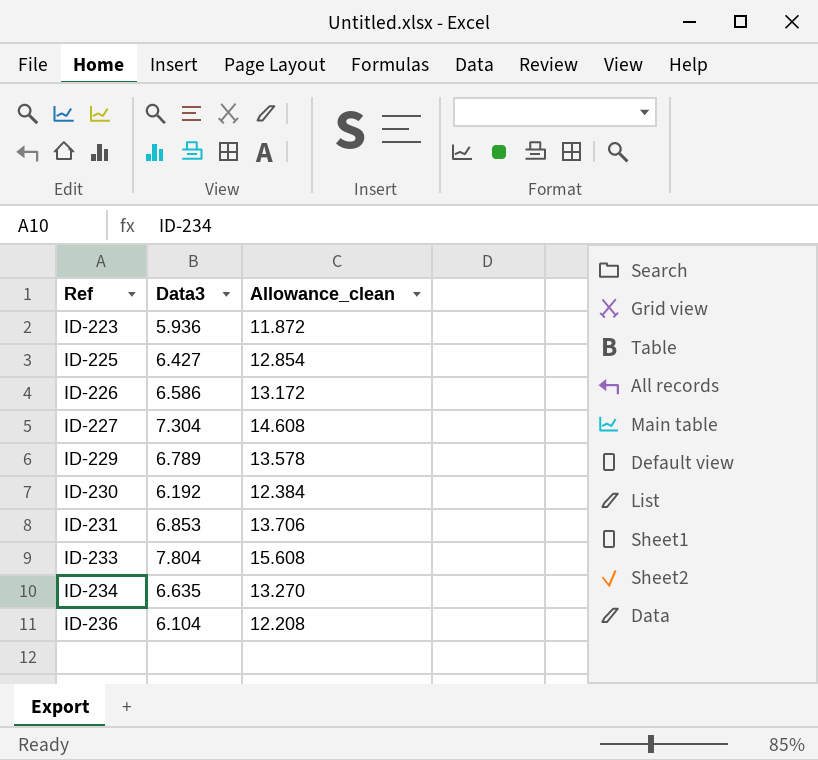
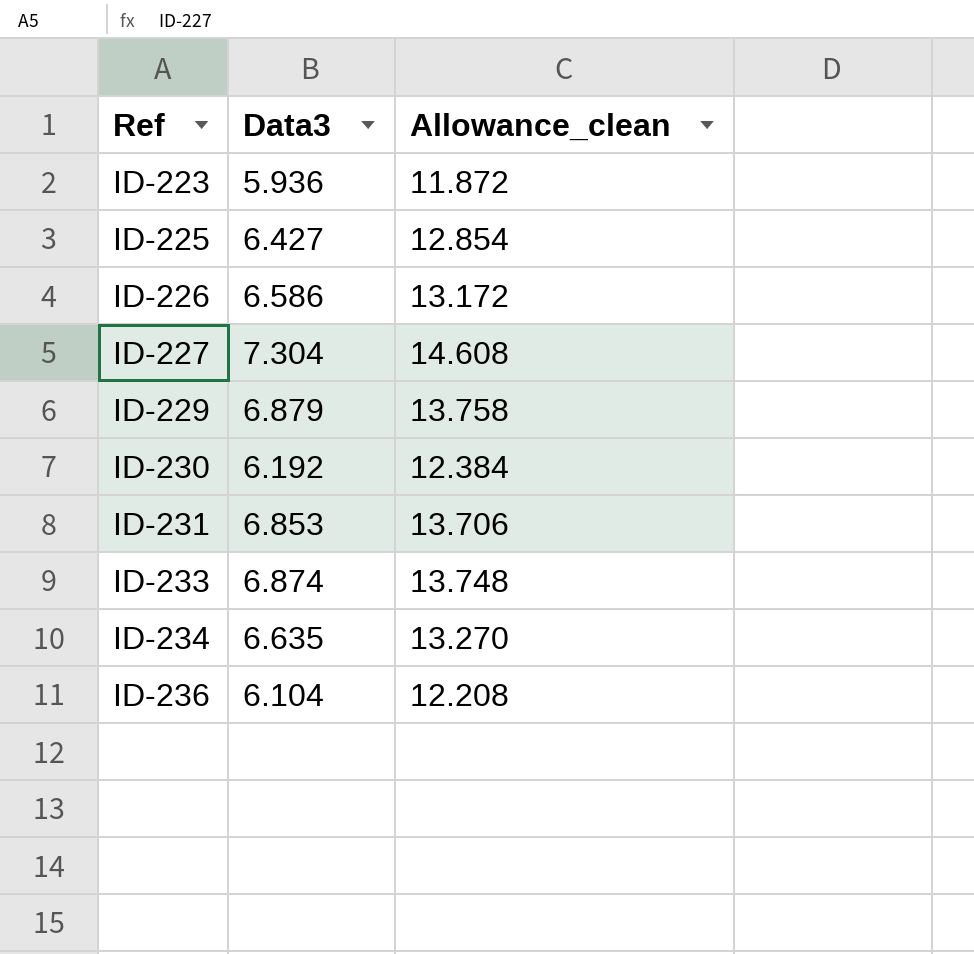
ID-229 | Data3: 6.789 -> 6.879
ID-229 | Allowance_clean: 13.578 -> 13.758
ID-233 | Data3: 7.804 -> 6.874
ID-233 | Allowance_clean: 15.608 -> 13.748

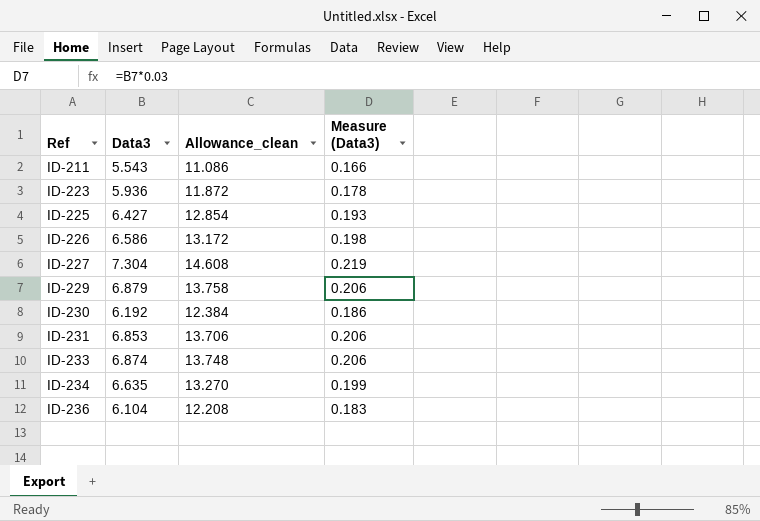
column Measure (Data3) | formula: none -> [Data3] * 0.03
row ID-211: none -> 5.543 | 11.086 | 0.166

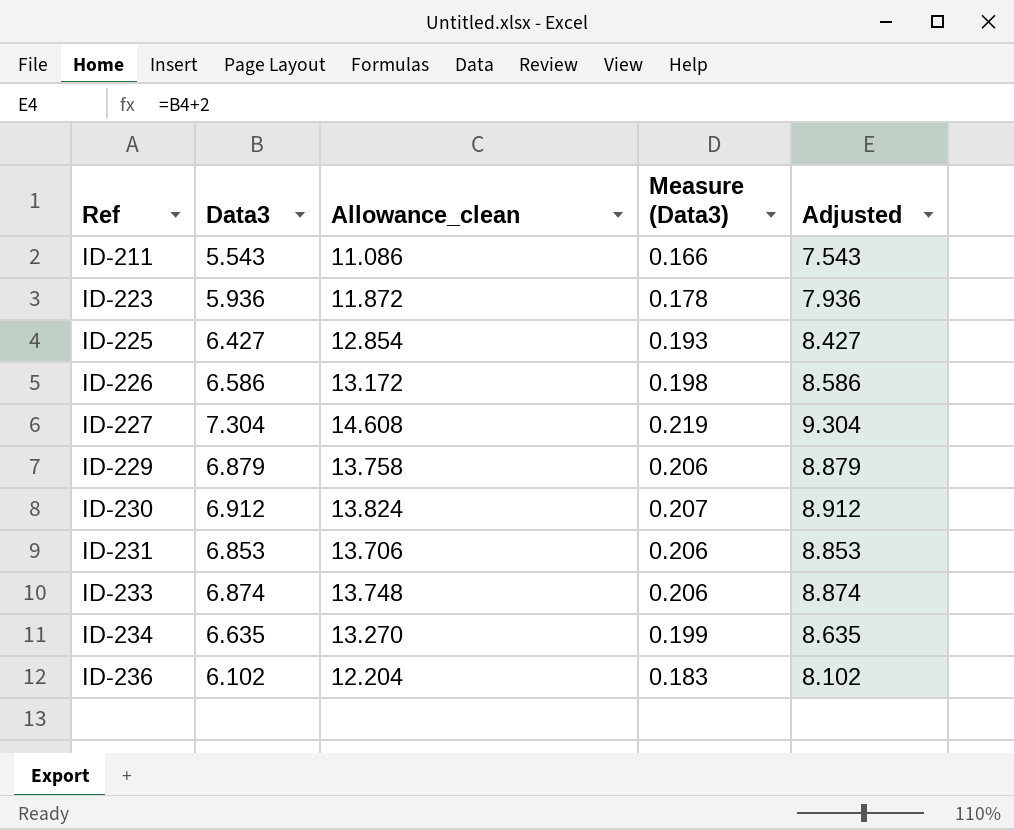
column Adjusted | formula: none -> [Data3] + 2
ID-230 | Data3: 6.192 -> 6.912
ID-230 | Allowance_clean: 12.384 -> 13.824
ID-230 | Measure (Data3): 0.186 -> 0.207
ID-236 | Data3: 6.104 -> 6.102
ID-236 | Allowance_clean: 12.208 -> 12.204

